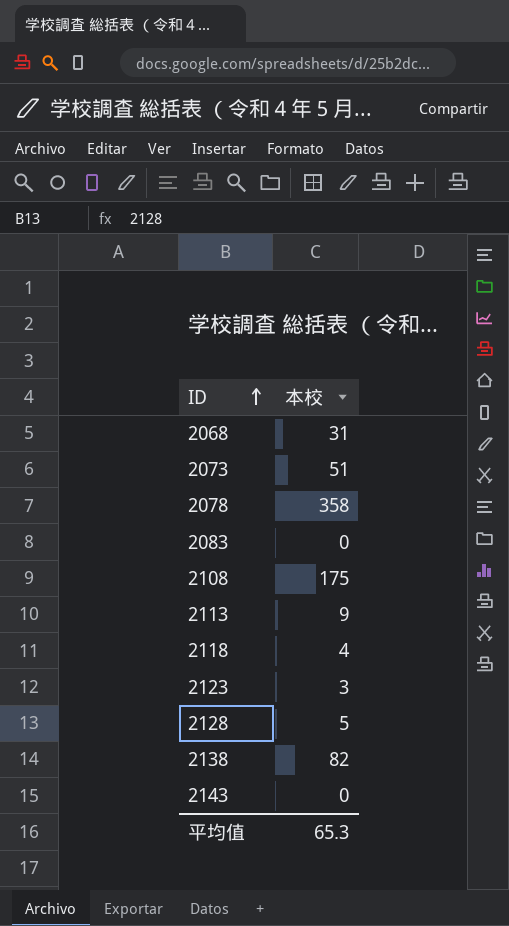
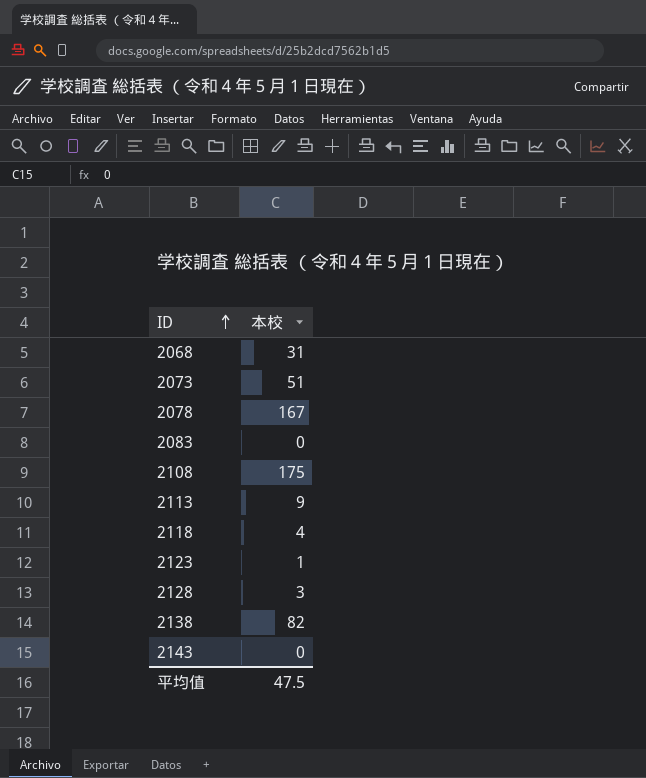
2078 | 本校: 358 -> 167
2123 | 本校: 3 -> 1
2128 | 本校: 5 -> 3
平均值 | 本校: 65.3 -> 47.5

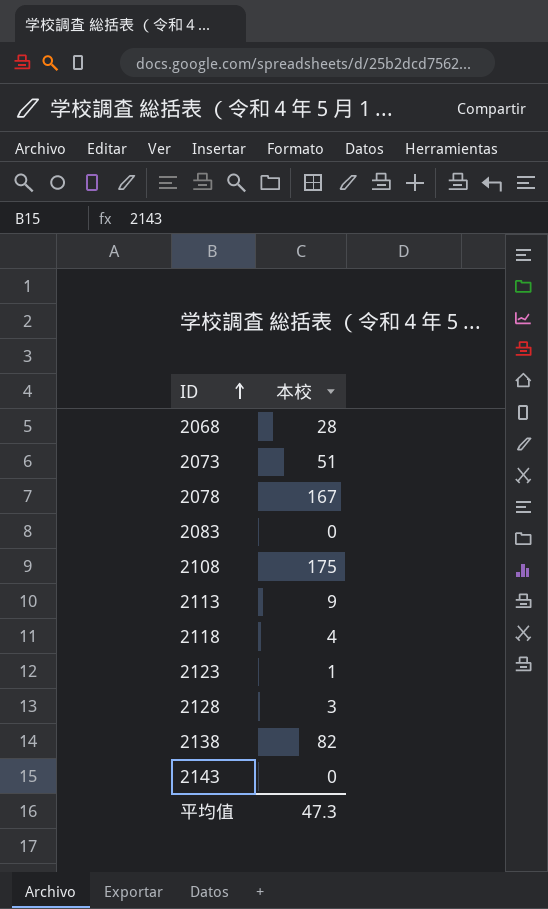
2068 | 本校: 31 -> 28
平均值 | 本校: 47.5 -> 47.3

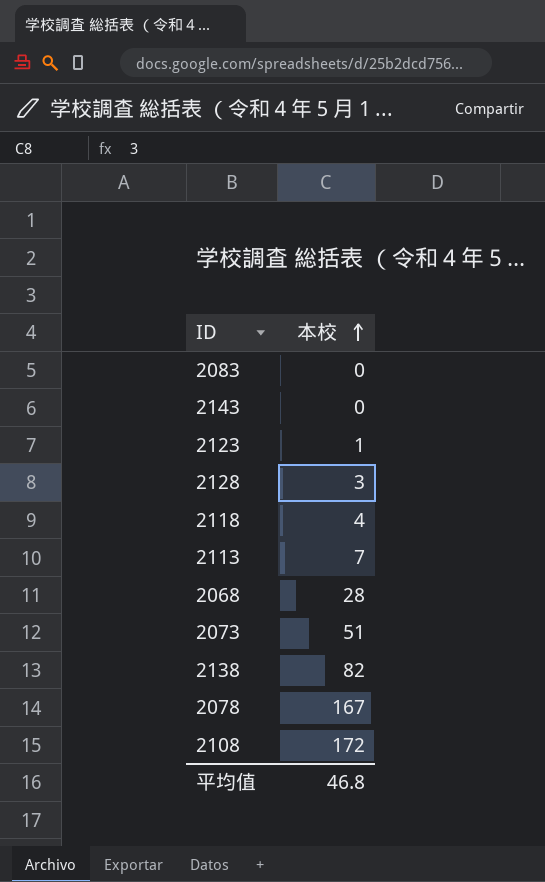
row order: ID ascending -> 本校 ascending
2113 | 本校: 9 -> 7
2108 | 本校: 175 -> 172
平均值 | 本校: 47.3 -> 46.8

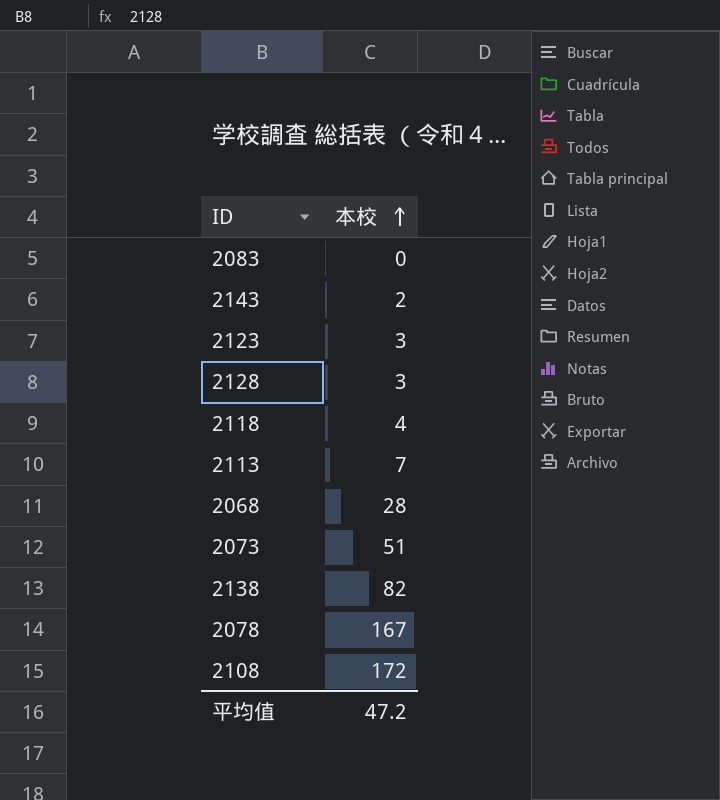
2143 | 本校: 0 -> 2
2123 | 本校: 1 -> 3
平均值 | 本校: 46.8 -> 47.2

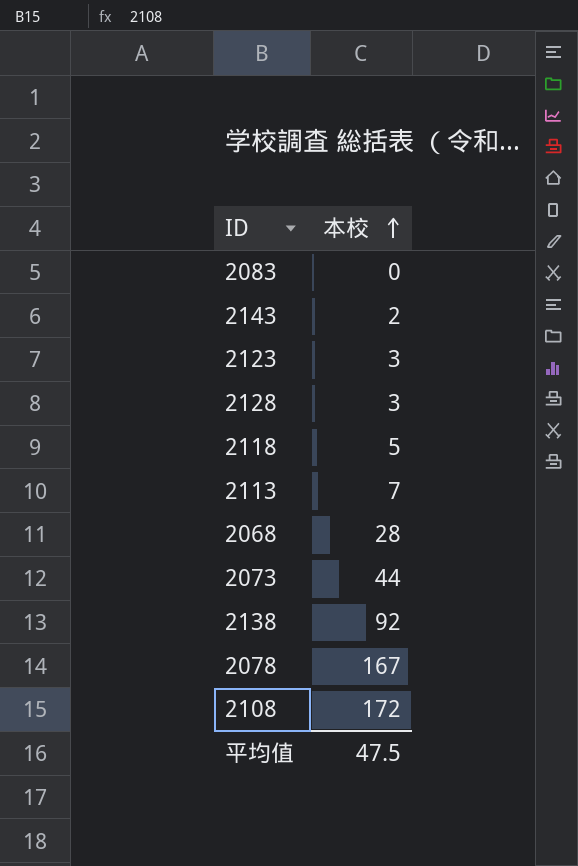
2118 | 本校: 4 -> 5
2073 | 本校: 51 -> 44
2138 | 本校: 82 -> 92
平均值 | 本校: 47.2 -> 47.5

